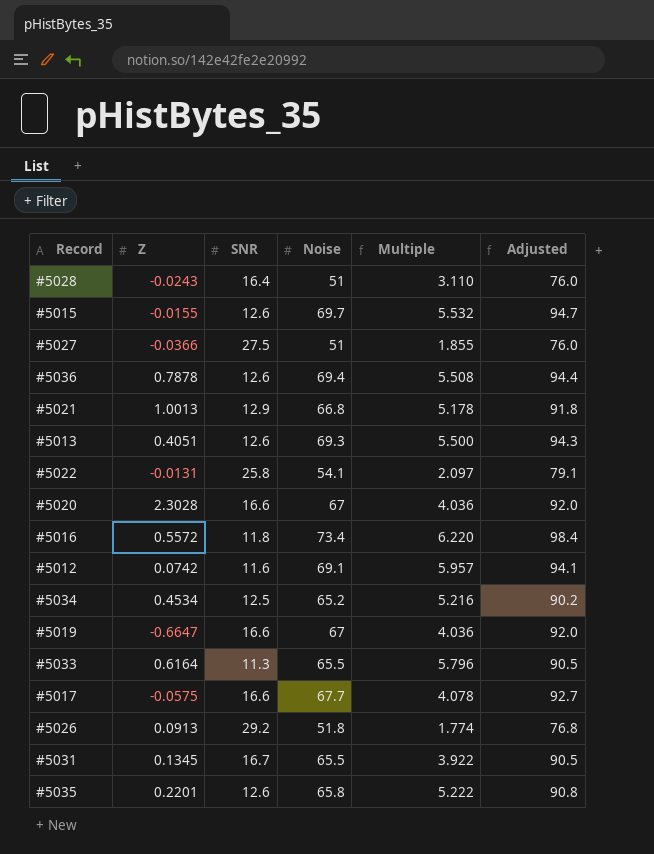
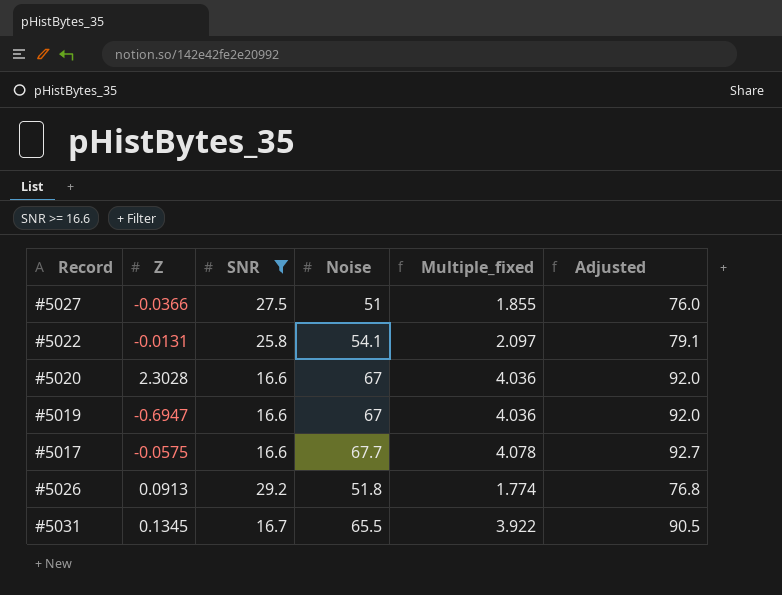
filter: none -> SNR >= 16.6
column name: Multiple -> Multiple_fixed
#5019 | Z: -0.6647 -> -0.6947

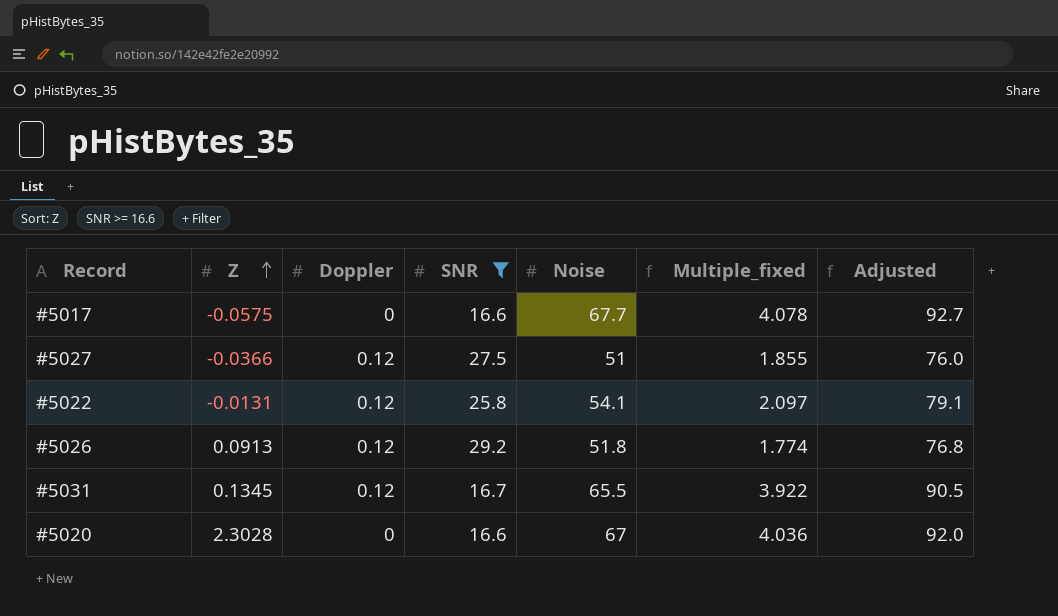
row order: none -> Z ascending
column Doppler | position: none -> 3
row #5019: -0.6947 | 16.6 | 67 | 4.036 | 92.0 -> none

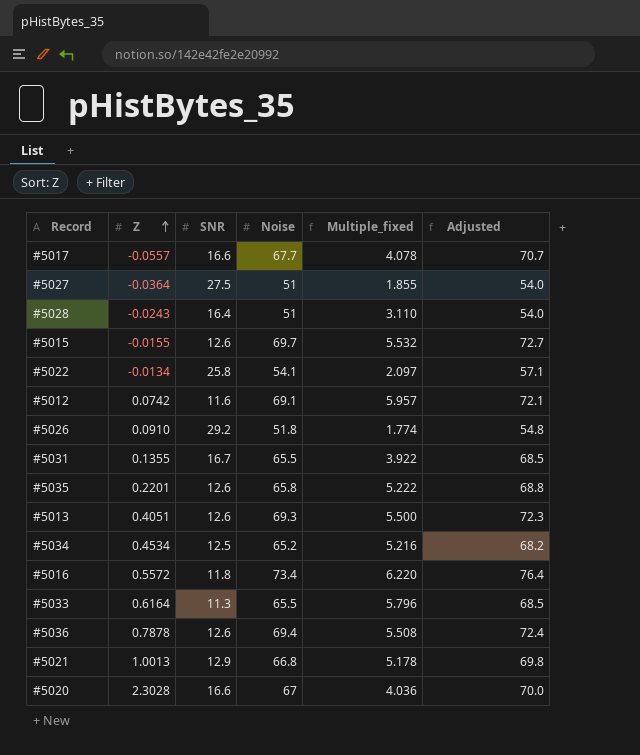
filter: SNR >= 16.6 -> none
column Doppler | position: 3 -> none
column Adjusted | formula: [Noise] + 25 -> [Noise] + 3
#5017 | Z: -0.0575 -> -0.0557
#5027 | Z: -0.0366 -> -0.0364
#5022 | Z: -0.0131 -> -0.0134
#5026 | Z: 0.0913 -> 0.0910
#5031 | Z: 0.1345 -> 0.1355

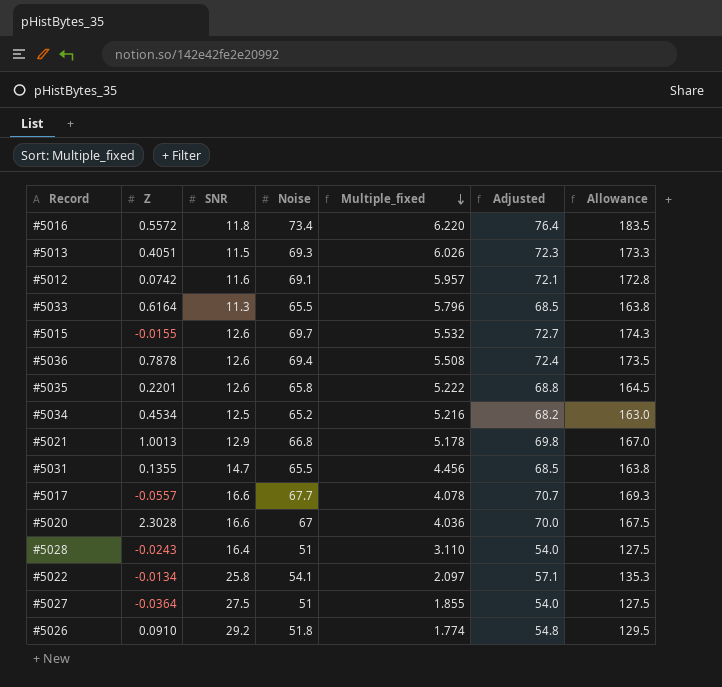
row order: Z ascending -> Multiple_fixed descending
column Allowance | formula: none -> [Noise] * 2.5
#5013 | SNR: 12.6 -> 11.5
#5013 | Multiple_fixed: 5.500 -> 6.026
#5031 | SNR: 16.7 -> 14.7
#5031 | Multiple_fixed: 3.922 -> 4.456

